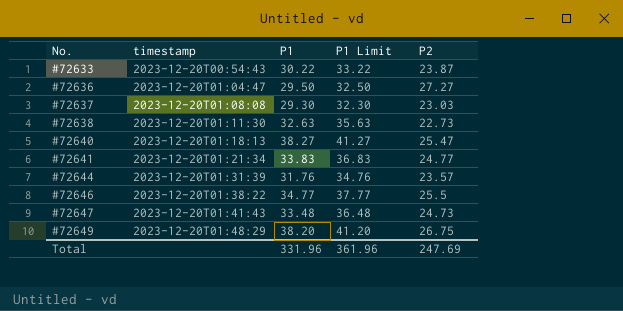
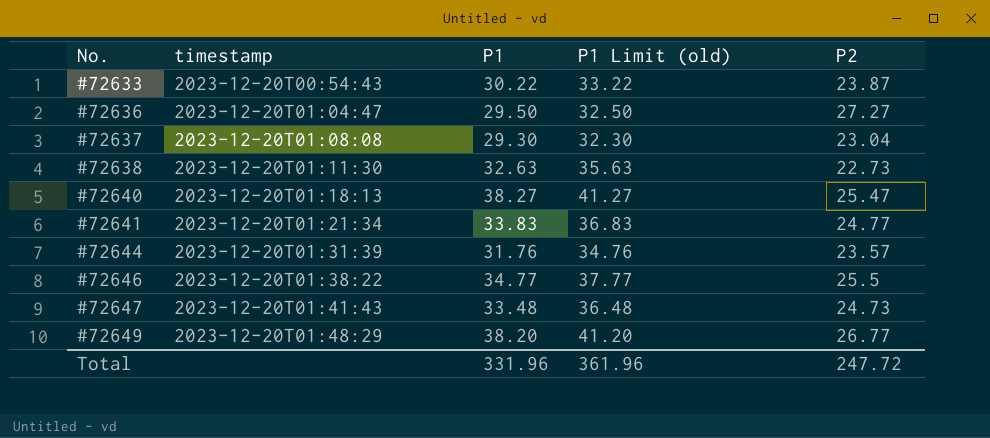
column name: P1 Limit -> P1 Limit (old)
#72637 | P2: 23.03 -> 23.04
#72649 | P2: 26.75 -> 26.77
Total | P2: 247.69 -> 247.72

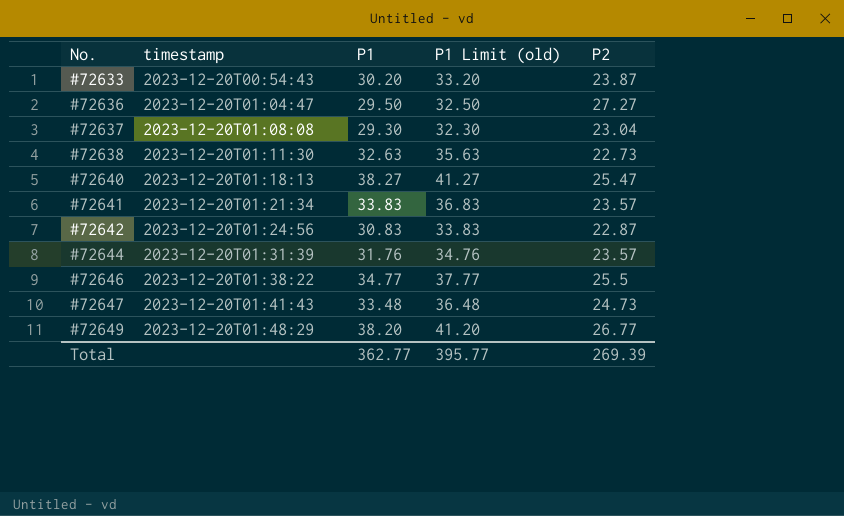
#72633 | P1: 30.22 -> 30.20
#72633 | P1 Limit (old): 33.22 -> 33.20
#72641 | P2: 24.77 -> 23.57
row #72642: none -> 2023-12-20T01:24:56 | 30.83 | 33.83 | 22.87
Total | P1: 331.96 -> 362.77
Total | P1 Limit (old): 361.96 -> 395.77
Total | P2: 247.72 -> 269.39

